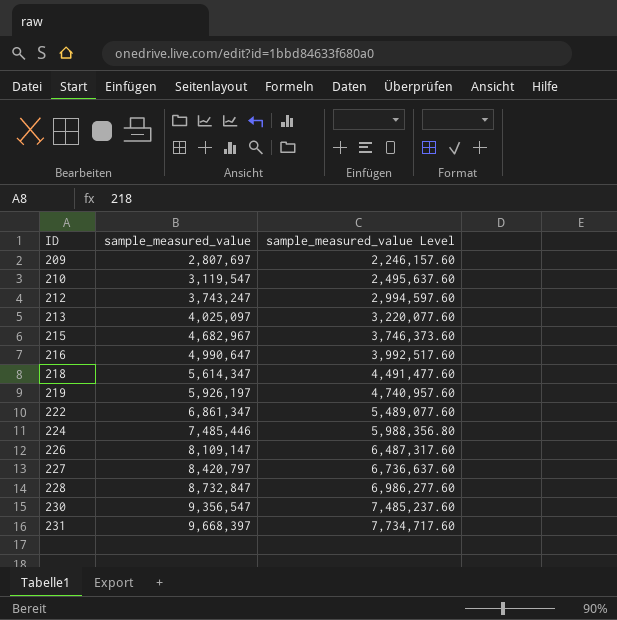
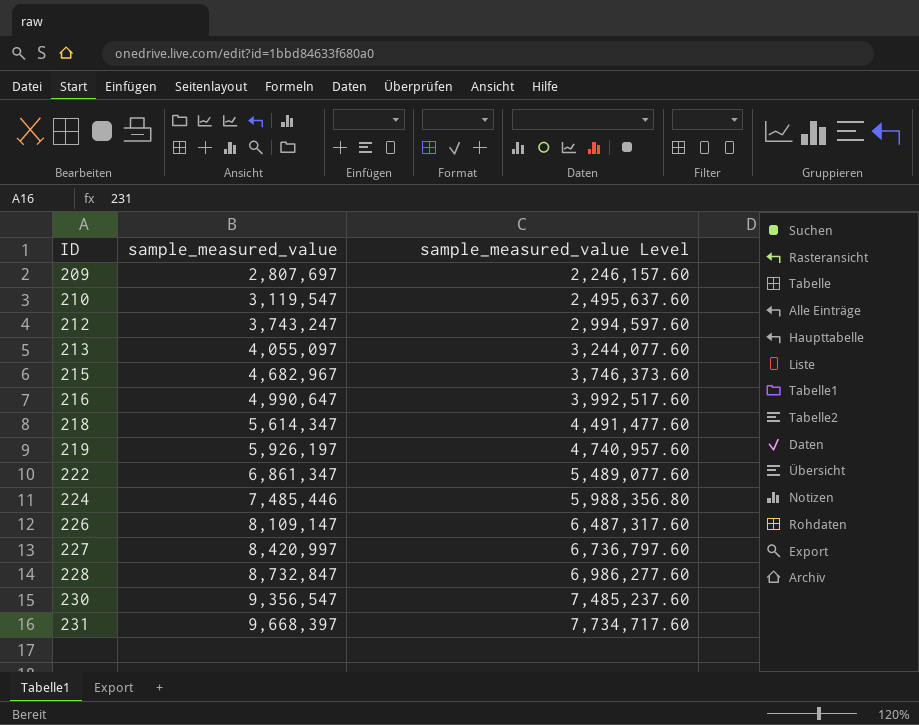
213 | sample_measured_value: 4,025,097 -> 4,055,097
213 | sample_measured_value Level: 3,220,077.60 -> 3,244,077.60
227 | sample_measured_value: 8,420,797 -> 8,420,997
227 | sample_measured_value Level: 6,736,637.60 -> 6,736,797.60

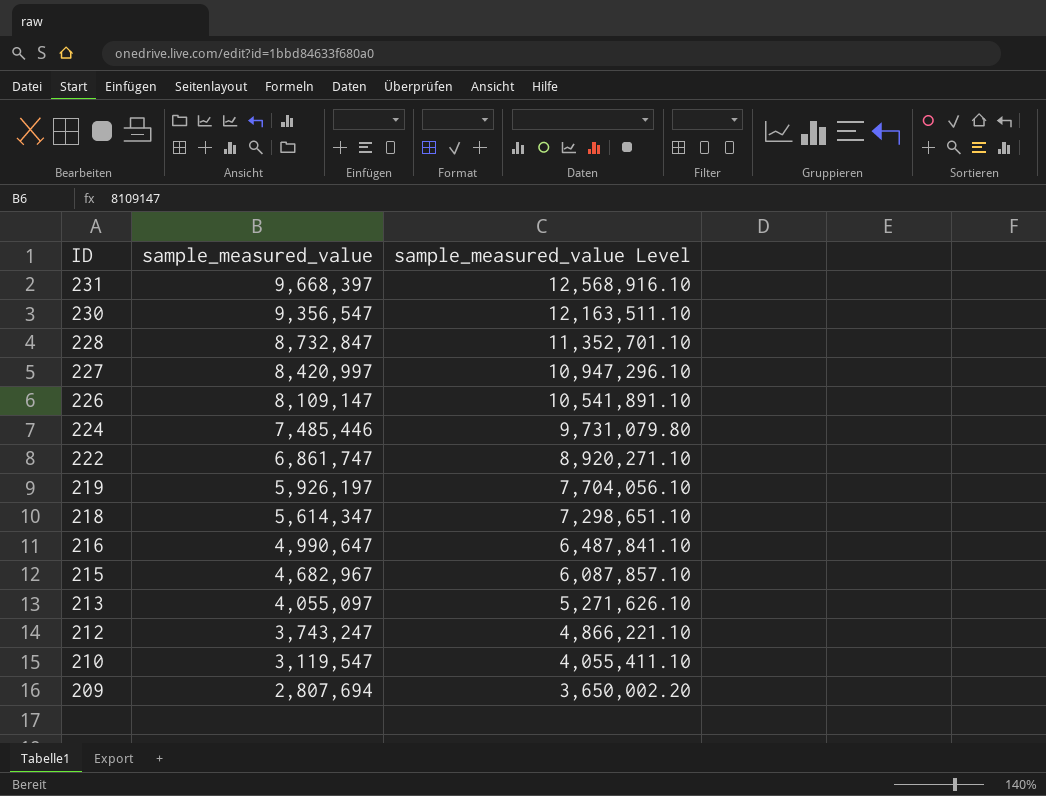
row order: ID ascending -> ID descending
column sample_measured_value Level | formula: [sample_measured_value] * 0.8 -> [sample_measured_value] * 1.3
222 | sample_measured_value: 6,861,347 -> 6,861,747
209 | sample_measured_value: 2,807,697 -> 2,807,694

